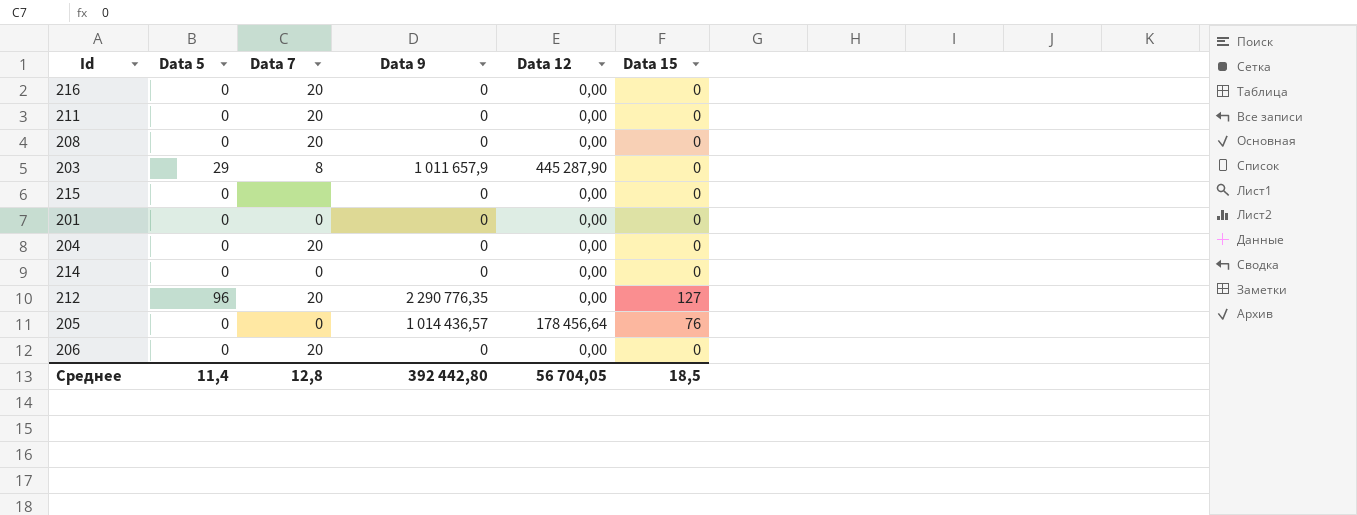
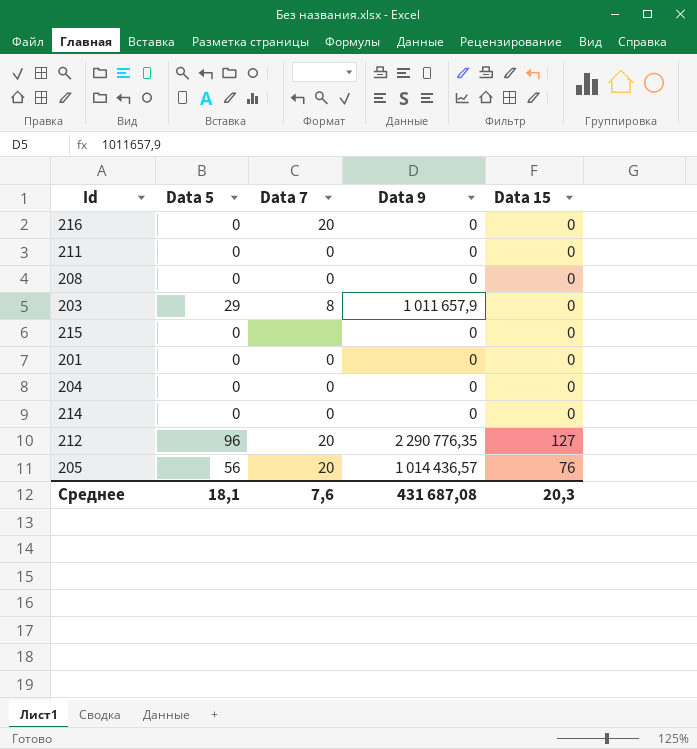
column Data 12 | position: 5 -> none
row 206: 0 | 20 | 0 | 0,00 | 0 -> none
211 | Data 7: 20 -> 0
208 | Data 7: 20 -> 0
204 | Data 7: 20 -> 0
205 | Data 5: 0 -> 56
205 | Data 7: 0 -> 20
Среднее | Data 5: 11,4 -> 18,1
Среднее | Data 7: 12,8 -> 7,6
Среднее | Data 9: 392 442,80 -> 431 687,08
Среднее | Data 15: 18,5 -> 20,3

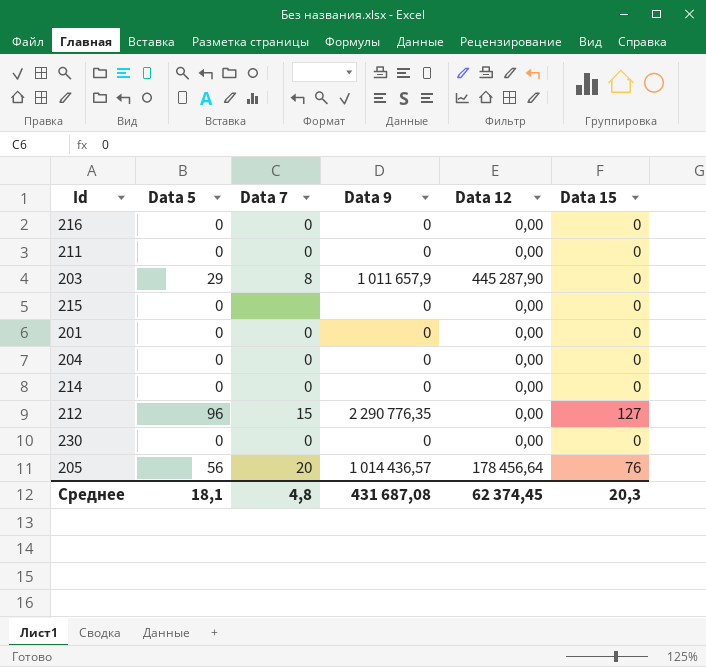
column Data 12 | position: none -> 5
row 208: 0 | 0 | 0 | 0 -> none
216 | Data 7: 20 -> 0
212 | Data 7: 20 -> 15
row 230: none -> 0 | 0 | 0 | 0,00 | 0
Среднее | Data 7: 7,6 -> 4,8

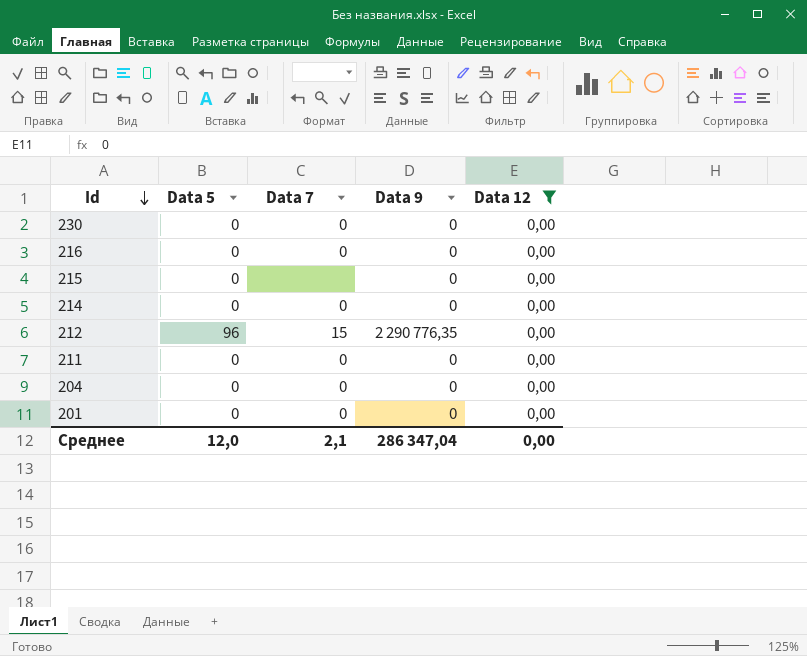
filter: none -> Data 12 = 0,00
row order: none -> Id descending
column Data 15 | position: 6 -> none
Среднее | Data 5: 18,1 -> 12,0
Среднее | Data 7: 4,8 -> 2,1
Среднее | Data 9: 431 687,08 -> 286 347,04
Среднее | Data 12: 62 374,45 -> 0,00

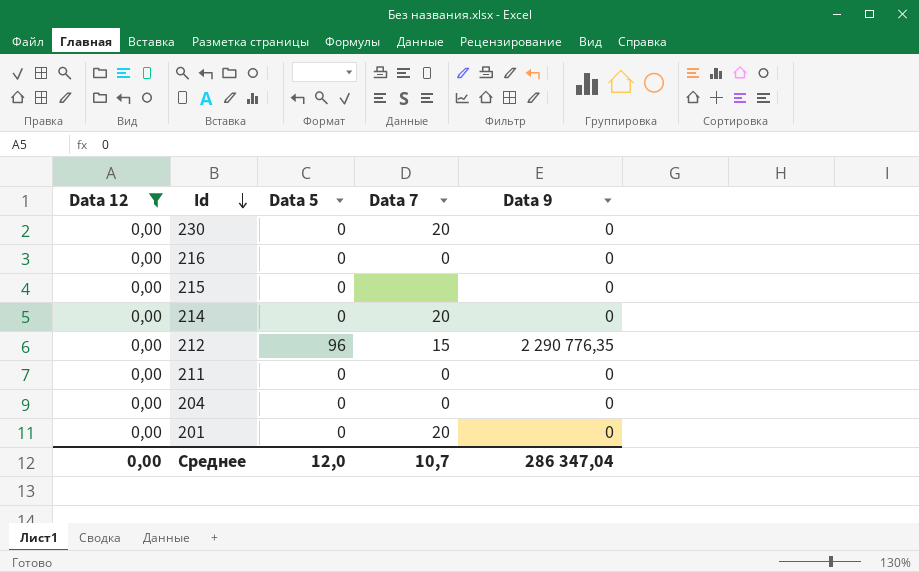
column Data 12 | position: 5 -> 1
230 | Data 7: 0 -> 20
214 | Data 7: 0 -> 20
201 | Data 7: 0 -> 20
Среднее | Data 7: 2,1 -> 10,7

